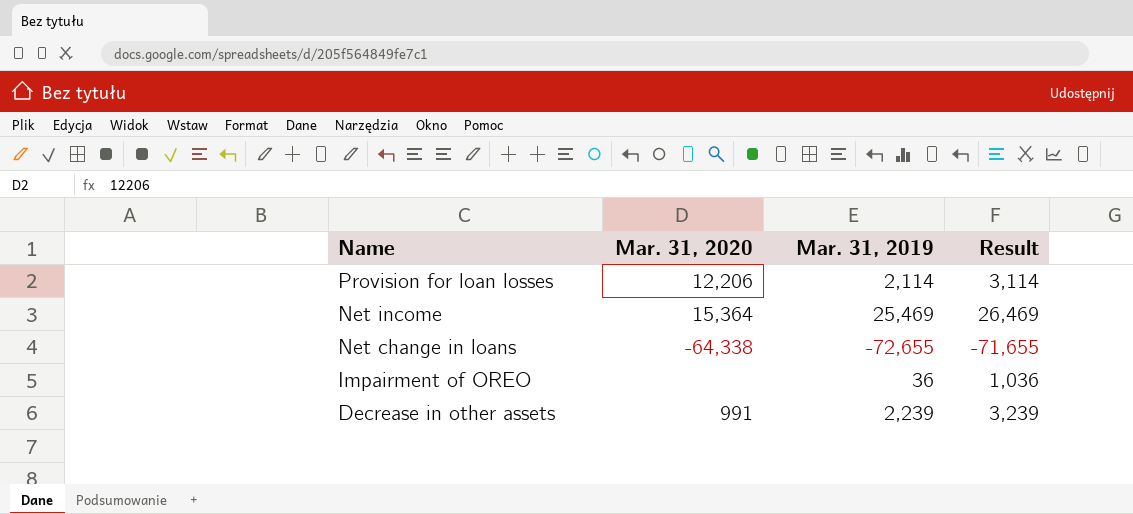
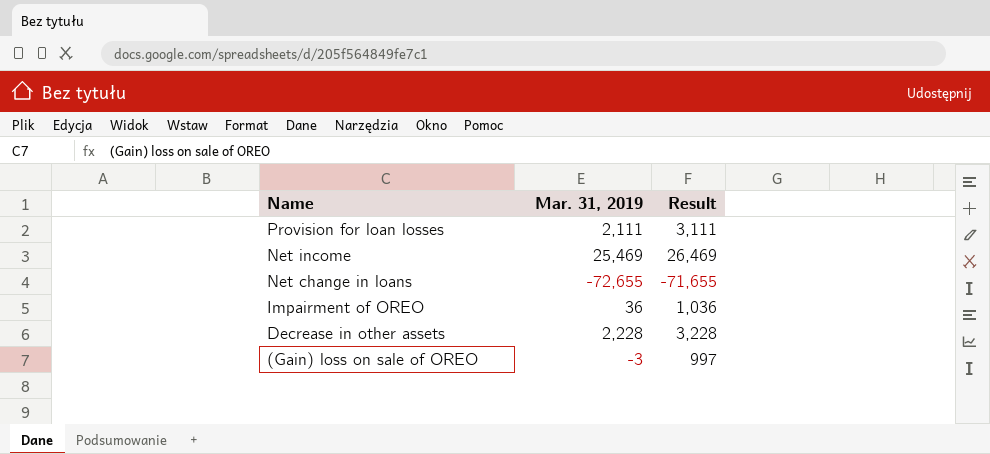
column Mar. 31, 2020 | position: 2 -> none
Provision for loan losses | Mar. 31, 2019: 2,114 -> 2,111
Provision for loan losses | Result: 3,114 -> 3,111
Decrease in other assets | Mar. 31, 2019: 2,239 -> 2,228
Decrease in other assets | Result: 3,239 -> 3,228
row (Gain) loss on sale of OREO: none -> -3 | 997

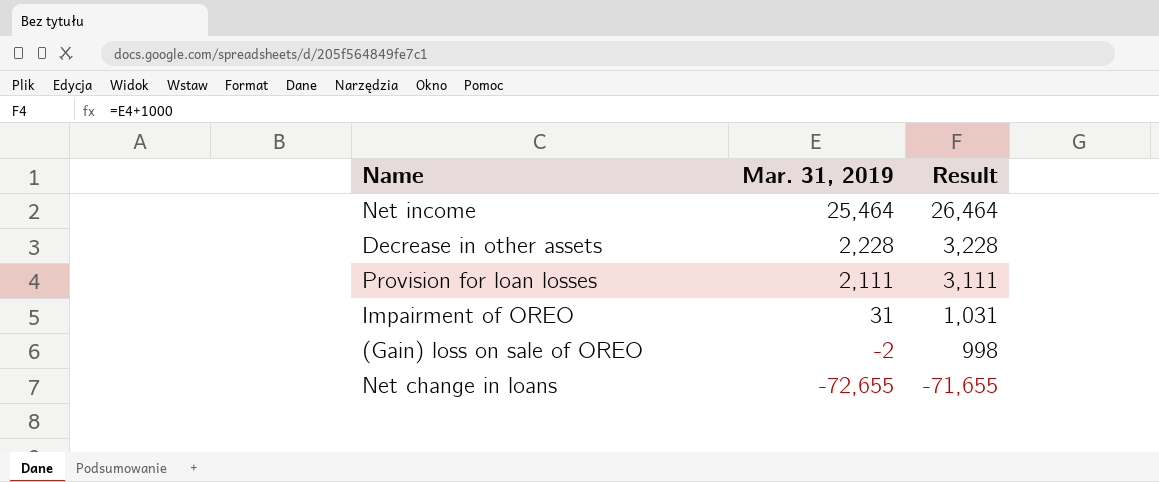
row order: Name descending -> Mar. 31, 2019 descending
Net income | Mar. 31, 2019: 25,469 -> 25,464
Net income | Result: 26,469 -> 26,464
Impairment of OREO | Mar. 31, 2019: 36 -> 31
Impairment of OREO | Result: 1,036 -> 1,031
(Gain) loss on sale of OREO | Mar. 31, 2019: -3 -> -2
(Gain) loss on sale of OREO | Result: 997 -> 998

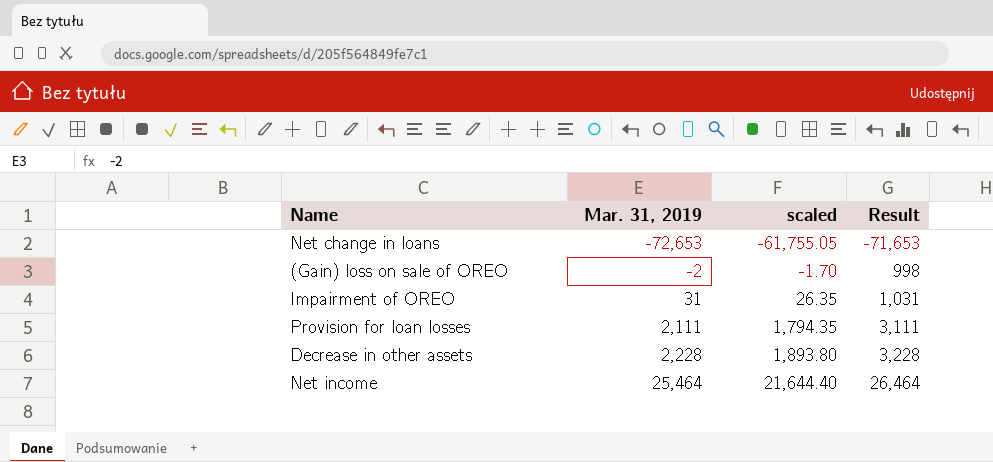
row order: Mar. 31, 2019 descending -> Mar. 31, 2019 ascending
column scaled | formula: none -> [Mar. 31, 2019] * 0.85
Net change in loans | Mar. 31, 2019: -72,655 -> -72,653
Net change in loans | Result: -71,655 -> -71,653

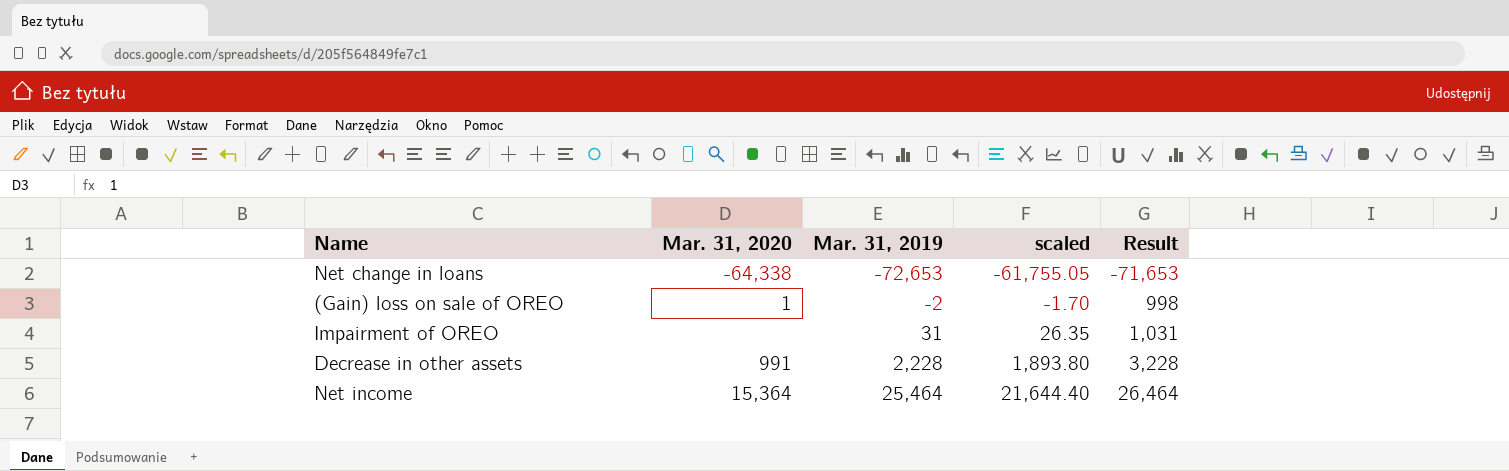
column Mar. 31, 2020 | position: none -> 2
row Provision for loan losses: 2,111 | 1,794.35 | 3,111 -> none

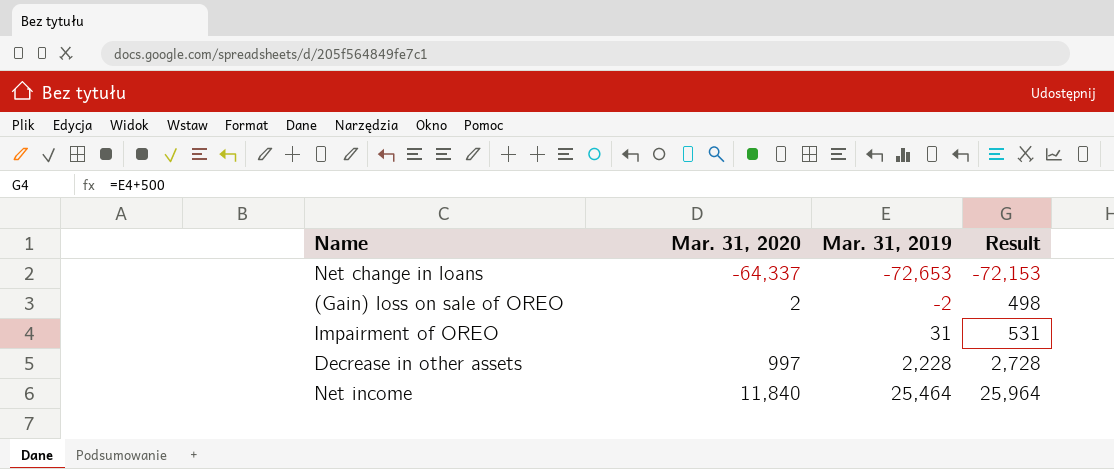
column scaled | formula: [Mar. 31, 2019] * 0.85 -> none
column Result | formula: [Mar. 31, 2019] + 1000 -> [Mar. 31, 2019] + 500
Net change in loans | Mar. 31, 2020: -64,338 -> -64,337
(Gain) loss on sale of OREO | Mar. 31, 2020: 1 -> 2
Decrease in other assets | Mar. 31, 2020: 991 -> 997
Net income | Mar. 31, 2020: 15,364 -> 11,840

